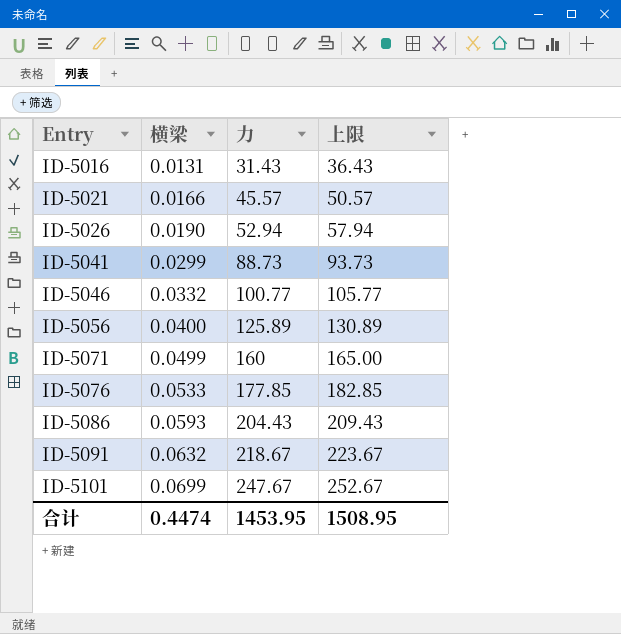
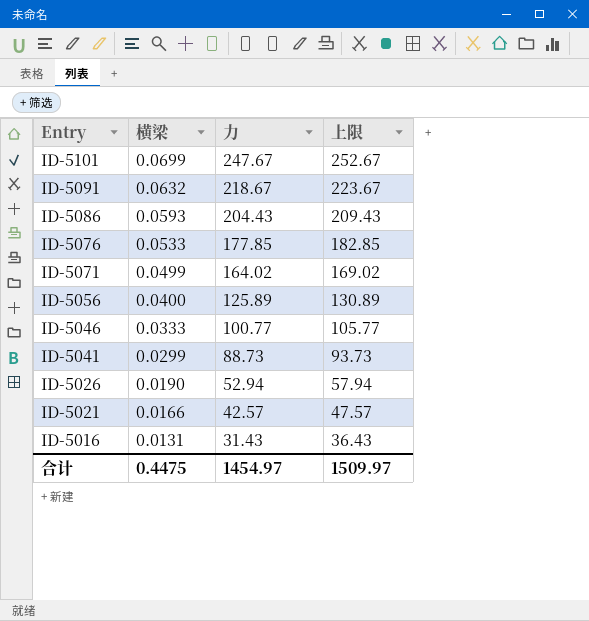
row order: Entry ascending -> Entry descending
ID-5071 | 力: 160 -> 164.02
ID-5071 | 上限: 165.00 -> 169.02
ID-5046 | 横梁: 0.0332 -> 0.0333
ID-5021 | 力: 45.57 -> 42.57
ID-5021 | 上限: 50.57 -> 47.57
合计 | 横梁: 0.4474 -> 0.4475
合计 | 力: 1453.95 -> 1454.97
合计 | 上限: 1508.95 -> 1509.97

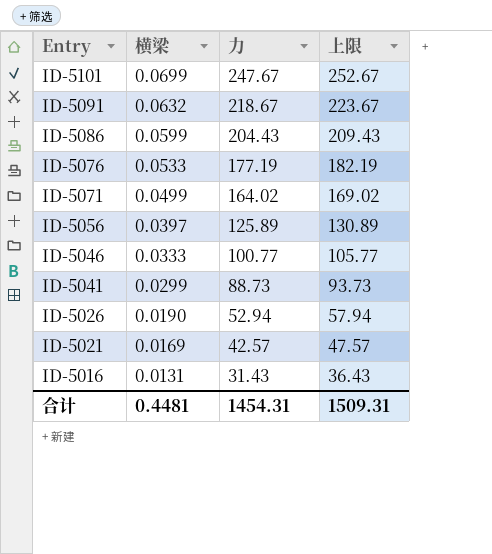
ID-5086 | 横梁: 0.0593 -> 0.0599
ID-5076 | 力: 177.85 -> 177.19
ID-5076 | 上限: 182.85 -> 182.19
ID-5056 | 横梁: 0.0400 -> 0.0397
ID-5021 | 横梁: 0.0166 -> 0.0169
合计 | 横梁: 0.4475 -> 0.4481
合计 | 力: 1454.97 -> 1454.31
合计 | 上限: 1509.97 -> 1509.31

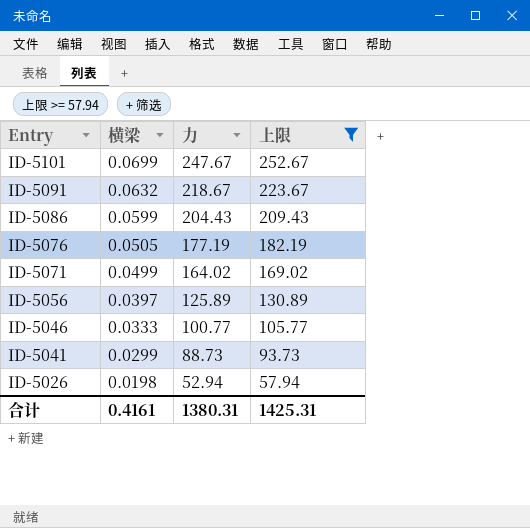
filter: none -> 上限 >= 57.94
ID-5076 | 横梁: 0.0533 -> 0.0505
ID-5026 | 横梁: 0.0190 -> 0.0198
合计 | 横梁: 0.4481 -> 0.4161
合计 | 力: 1454.31 -> 1380.31
合计 | 上限: 1509.31 -> 1425.31

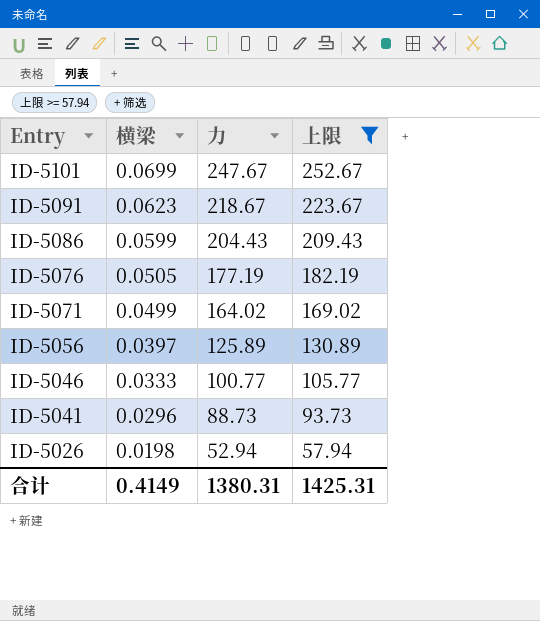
ID-5091 | 横梁: 0.0632 -> 0.0623
ID-5041 | 横梁: 0.0299 -> 0.0296
合计 | 横梁: 0.4161 -> 0.4149

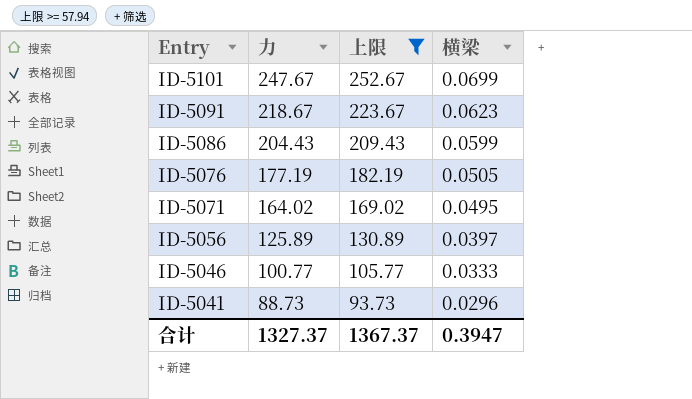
column 横梁 | position: 2 -> 4
row ID-5026: 0.0198 | 52.94 | 57.94 -> none
ID-5071 | 横梁: 0.0499 -> 0.0495
合计 | 力: 1380.31 -> 1327.37
合计 | 上限: 1425.31 -> 1367.37
合计 | 横梁: 0.4149 -> 0.3947

